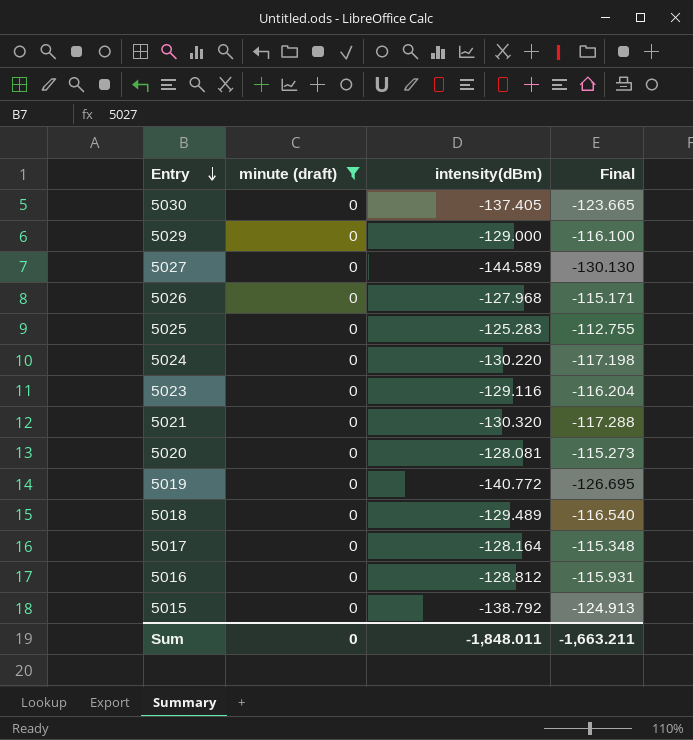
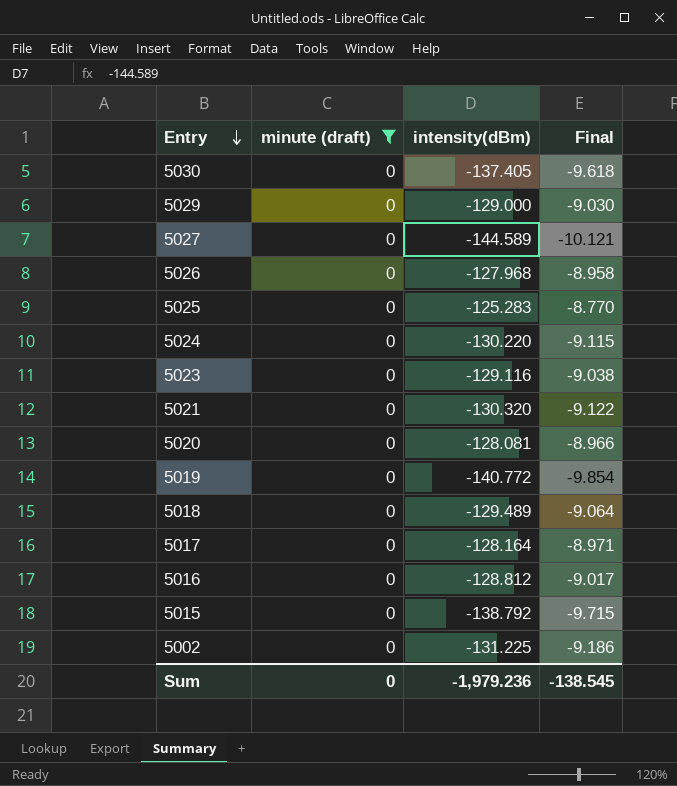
column Final | formula: [intensity(dBm)] * 0.9 -> [intensity(dBm)] * 0.07
row 5002: none -> 0 | -131.225 | -9.186
Sum | intensity(dBm): -1,848.011 -> -1,979.236
Sum | Final: -1,663.211 -> -138.545

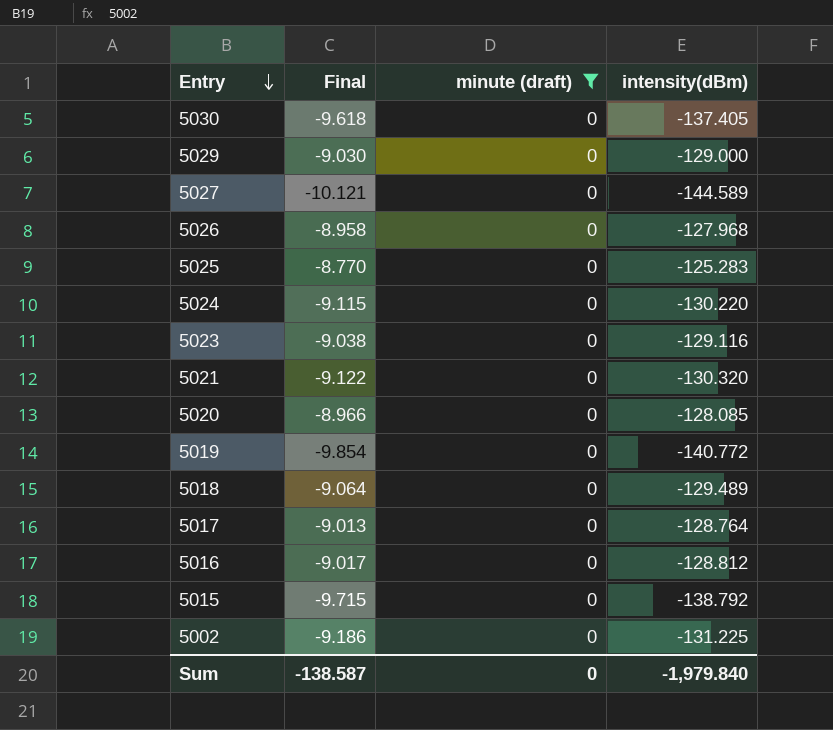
column Final | position: 4 -> 2
5020 | intensity(dBm): -128.081 -> -128.085
5017 | Final: -8.971 -> -9.013
5017 | intensity(dBm): -128.164 -> -128.764
Sum | Final: -138.545 -> -138.587
Sum | intensity(dBm): -1,979.236 -> -1,979.840

